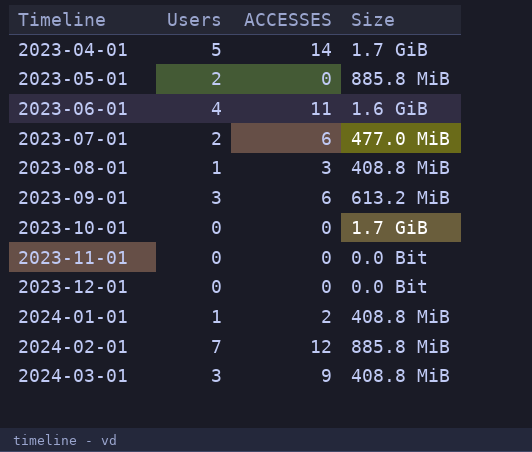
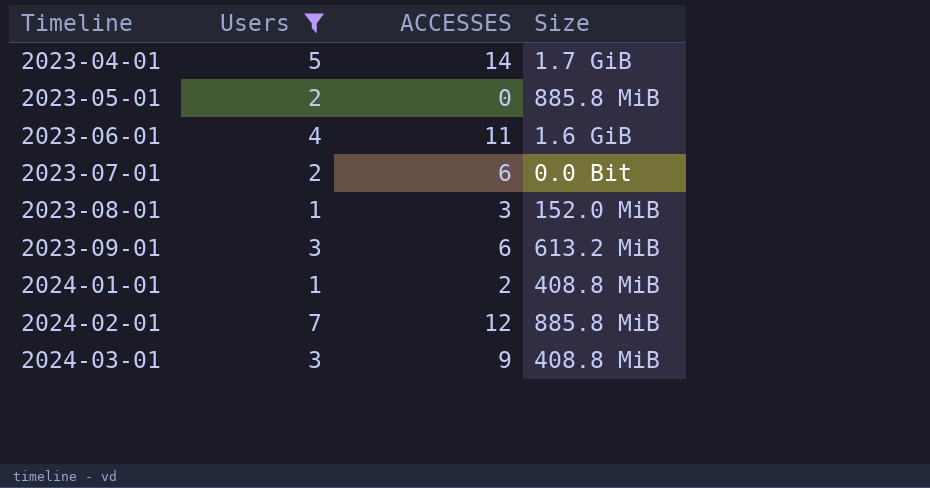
filter: none -> Users != 0
2023-07-01 | Size: 477.0 MiB -> 0.0 Bit
2023-08-01 | Size: 408.8 MiB -> 152.0 MiB

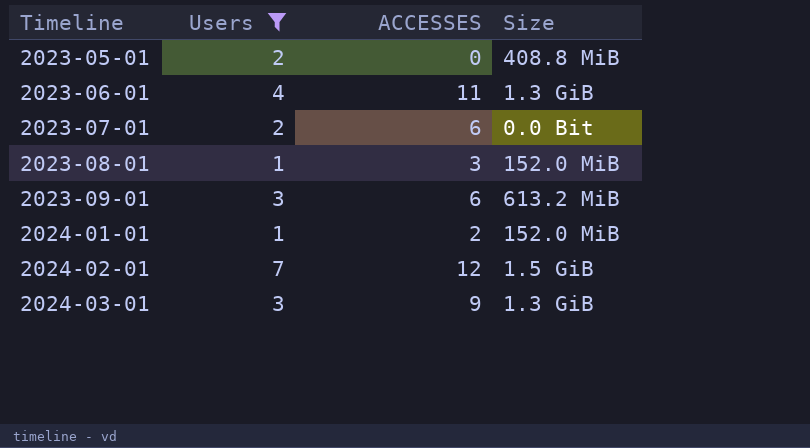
row 2023-04-01: 5 | 14 | 1.7 GiB -> none
2023-05-01 | Size: 885.8 MiB -> 408.8 MiB
2023-06-01 | Size: 1.6 GiB -> 1.3 GiB
2024-01-01 | Size: 408.8 MiB -> 152.0 MiB
2024-02-01 | Size: 885.8 MiB -> 1.5 GiB
2024-03-01 | Size: 408.8 MiB -> 1.3 GiB

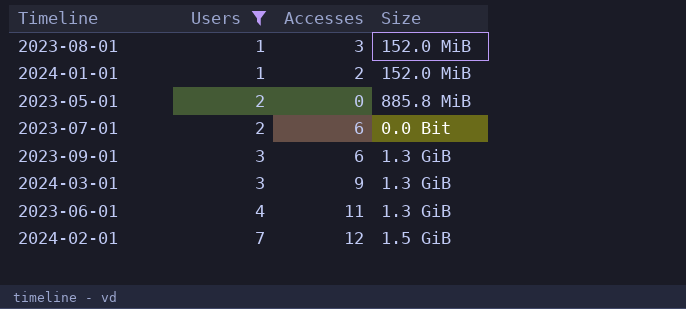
row order: Timeline ascending -> Users ascending
column name: ACCESSES -> Accesses
2023-05-01 | Size: 408.8 MiB -> 885.8 MiB
2023-09-01 | Size: 613.2 MiB -> 1.3 GiB

